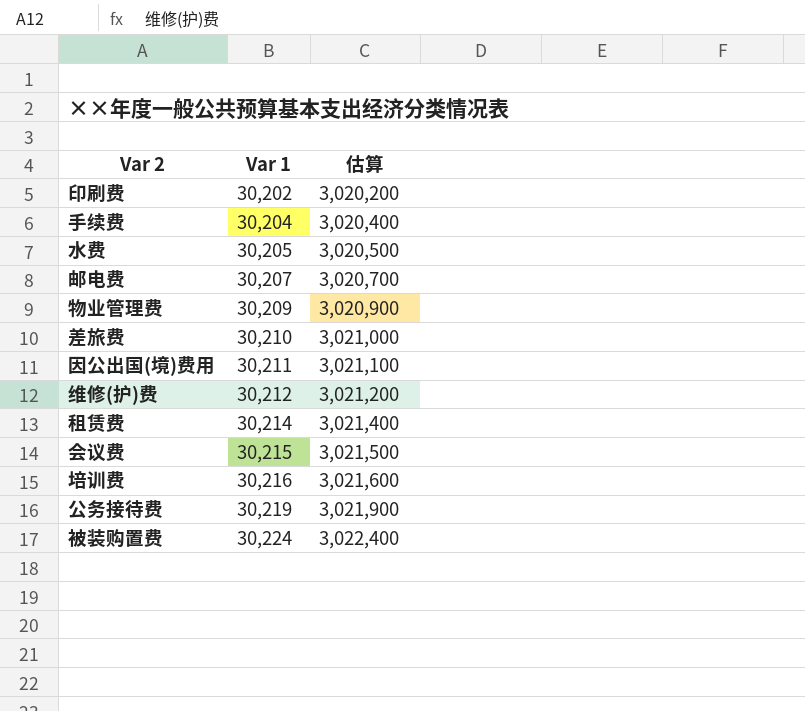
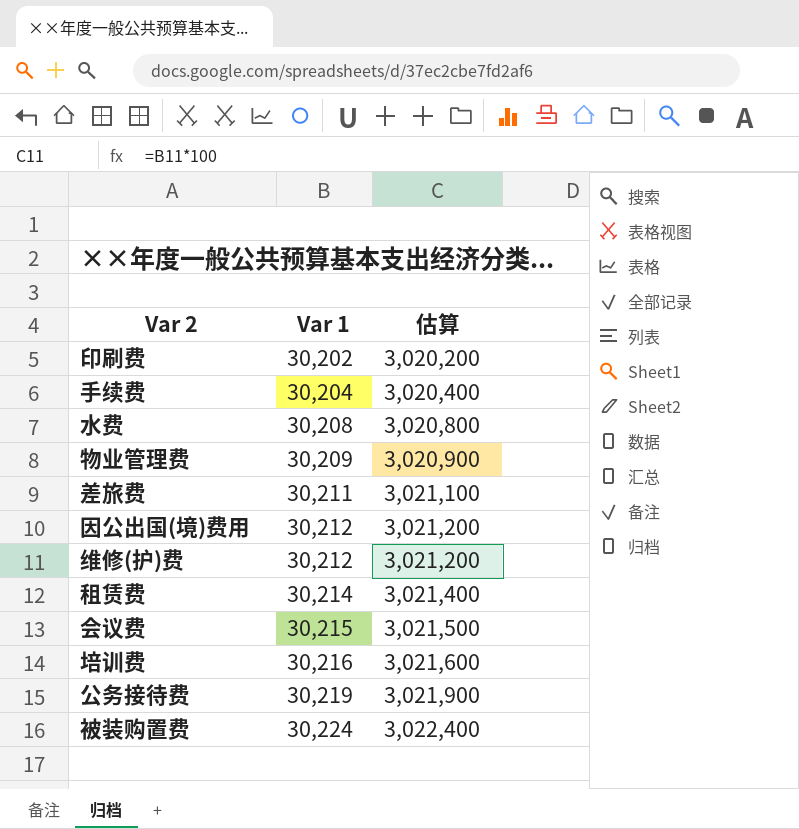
row 邮电费: 30,207 | 3,020,700 -> none
水费 | Var 1: 30,205 -> 30,208
水费 | 估算: 3,020,500 -> 3,020,800
差旅费 | Var 1: 30,210 -> 30,211
差旅费 | 估算: 3,021,000 -> 3,021,100
因公出国(境)费用 | Var 1: 30,211 -> 30,212
因公出国(境)费用 | 估算: 3,021,100 -> 3,021,200

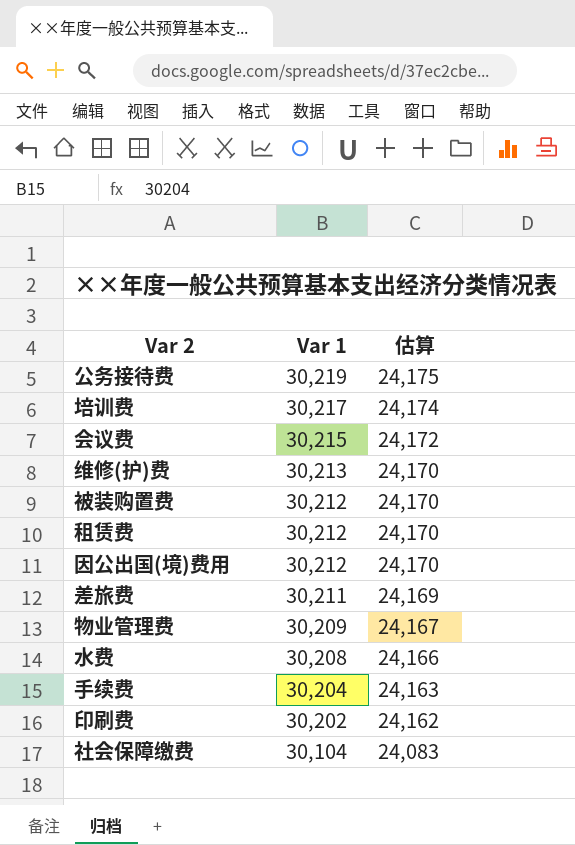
row order: Var 1 ascending -> Var 1 descending
column 估算 | formula: [Var 1] * 100 -> [Var 1] * 0.8
培训费 | Var 1: 30,216 -> 30,217
维修(护)费 | Var 1: 30,212 -> 30,213
被装购置费 | Var 1: 30,224 -> 30,212
租赁费 | Var 1: 30,214 -> 30,212
row 社会保障缴费: none -> 30,104 | 24,083

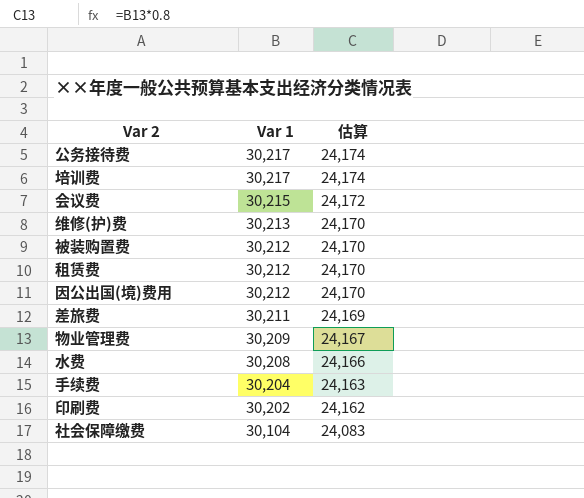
公务接待费 | Var 1: 30,219 -> 30,217
公务接待费 | 估算: 24,175 -> 24,174

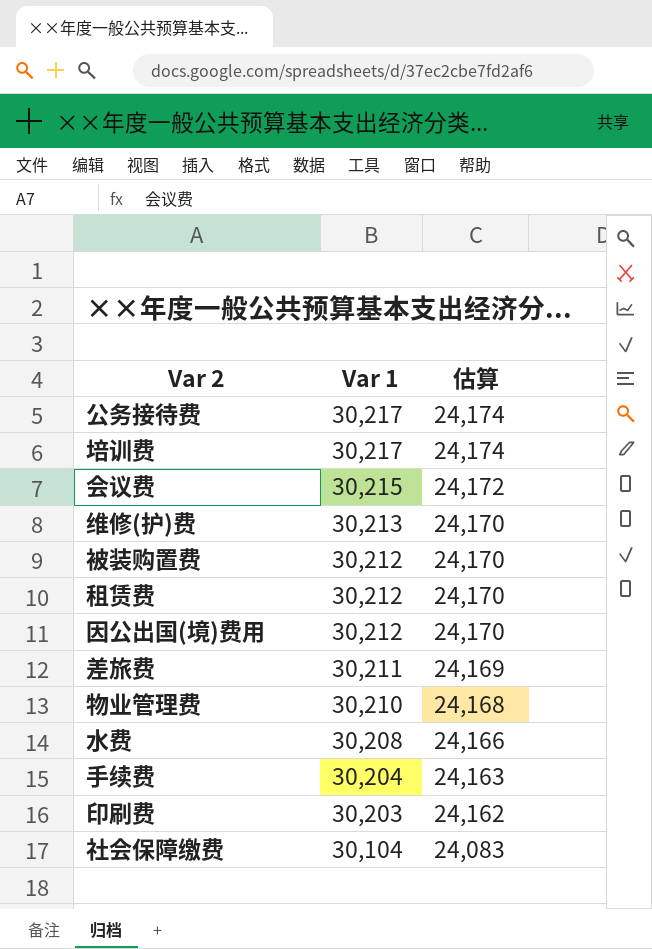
物业管理费 | Var 1: 30,209 -> 30,210
物业管理费 | 估算: 24,167 -> 24,168
印刷费 | Var 1: 30,202 -> 30,203

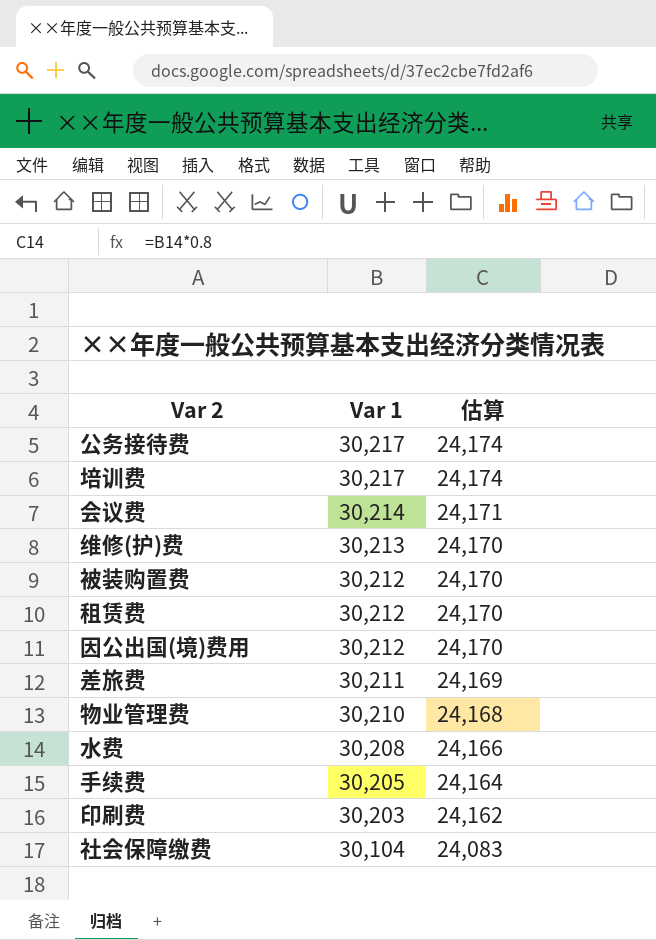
会议费 | Var 1: 30,215 -> 30,214
会议费 | 估算: 24,172 -> 24,171
手续费 | Var 1: 30,204 -> 30,205
手续费 | 估算: 24,163 -> 24,164

